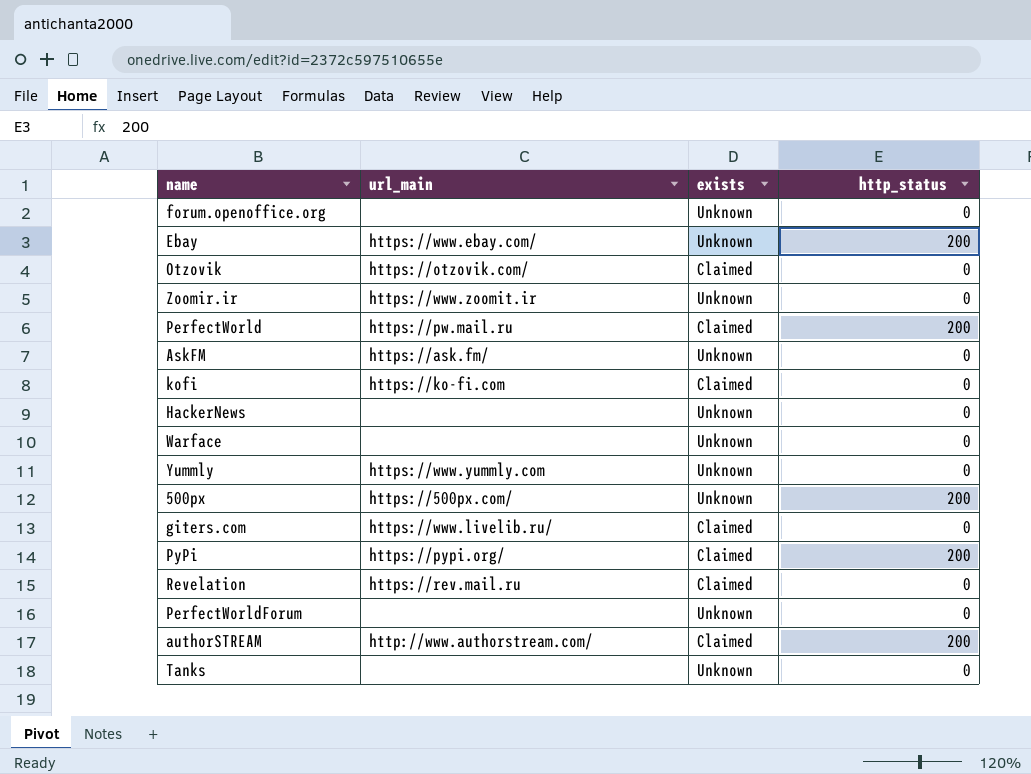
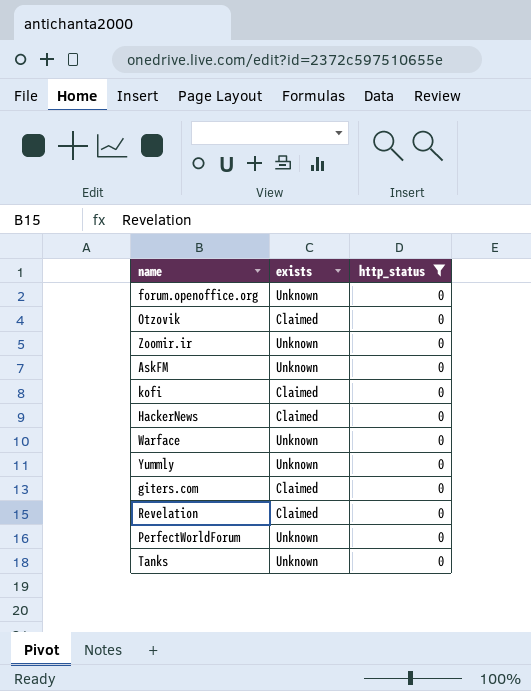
filter: none -> http_status = 0
column url_main | position: 2 -> none
HackerNews | exists: Unknown -> Claimed

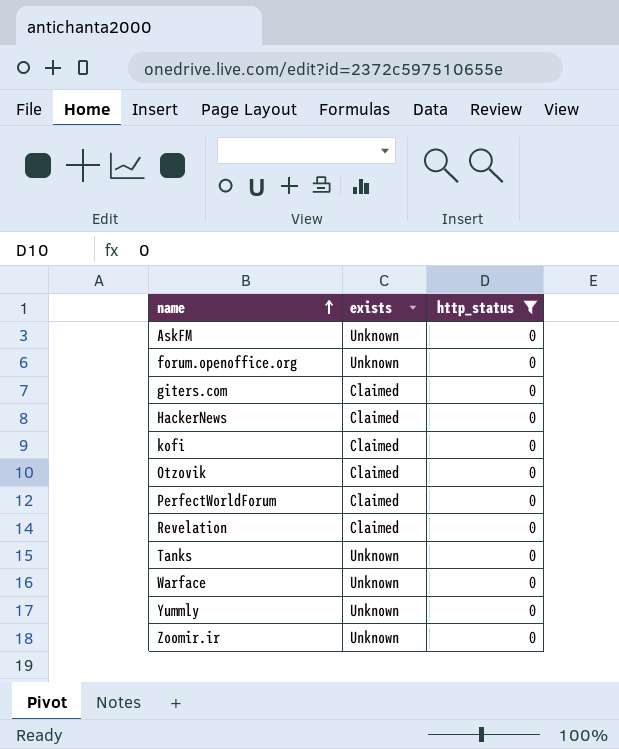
row order: none -> name ascending
PerfectWorldForum | exists: Unknown -> Claimed

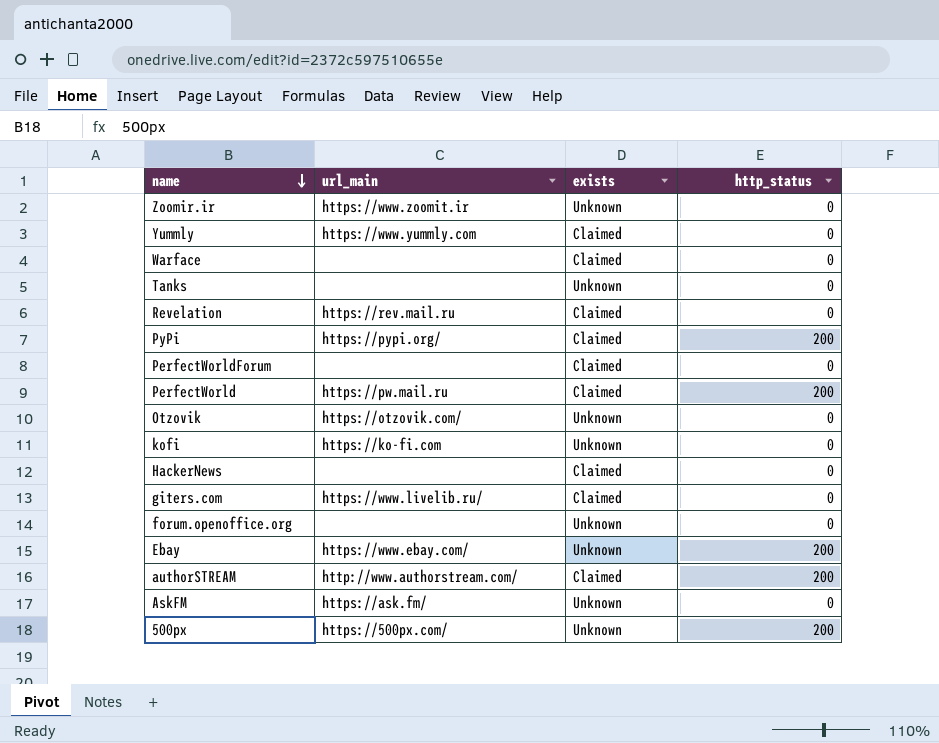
filter: http_status = 0 -> none
row order: name ascending -> name descending
column url_main | position: none -> 2
Yummly | exists: Unknown -> Claimed
Warface | exists: Unknown -> Claimed
Otzovik | exists: Claimed -> Unknown
kofi | exists: Claimed -> Unknown

